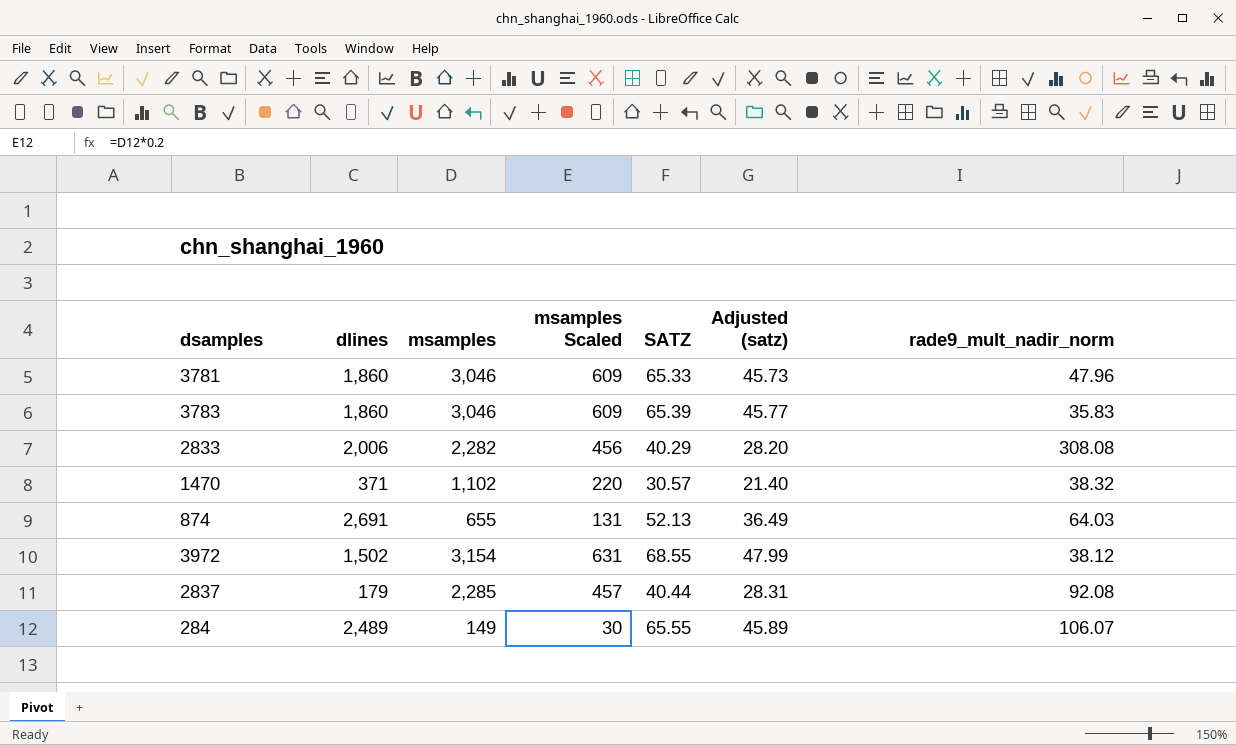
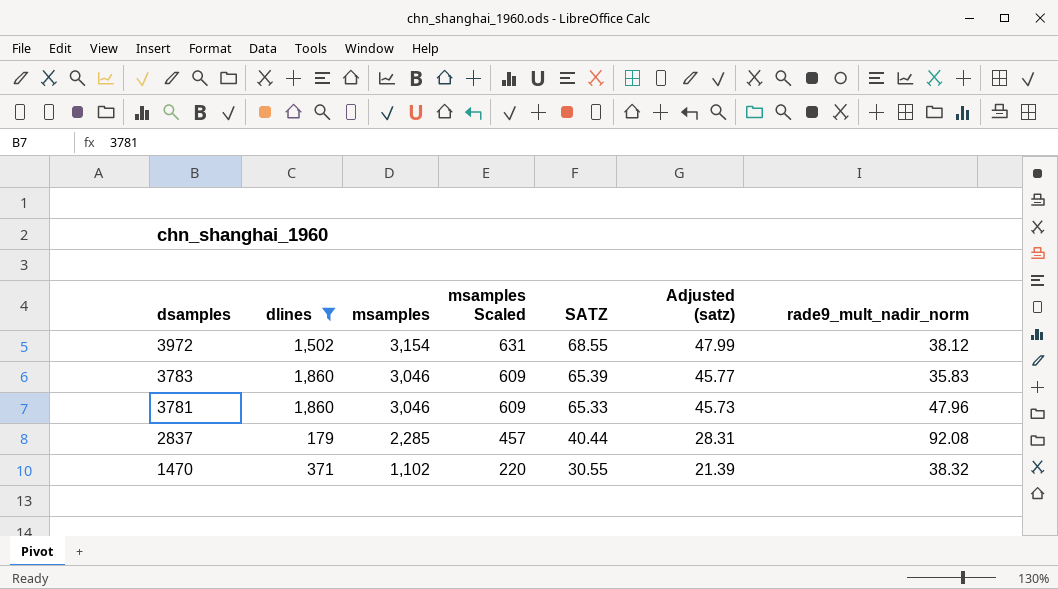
filter: none -> dlines <= 1,860
row order: none -> dsamples descending
1470 | SATZ: 30.57 -> 30.55
1470 | Adjusted (satz): 21.40 -> 21.39

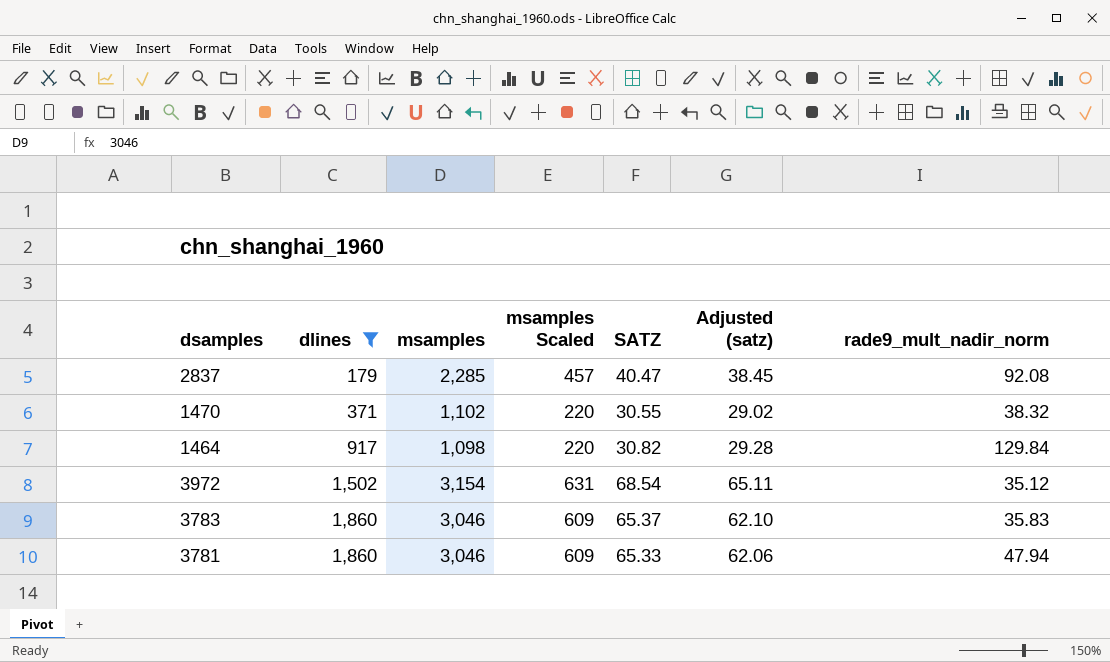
row order: dsamples descending -> dlines ascending
column Adjusted (satz) | formula: [SATZ] * 0.7 -> [SATZ] * 0.95
2837 | SATZ: 40.44 -> 40.47
row 1464: none -> 917 | 1,098 | 220 | 30.82 | 29.28 | 129.84
3972 | SATZ: 68.55 -> 68.54
3972 | rade9_mult_nadir_norm: 38.12 -> 35.12
3783 | SATZ: 65.39 -> 65.37
3781 | rade9_mult_nadir_norm: 47.96 -> 47.94

